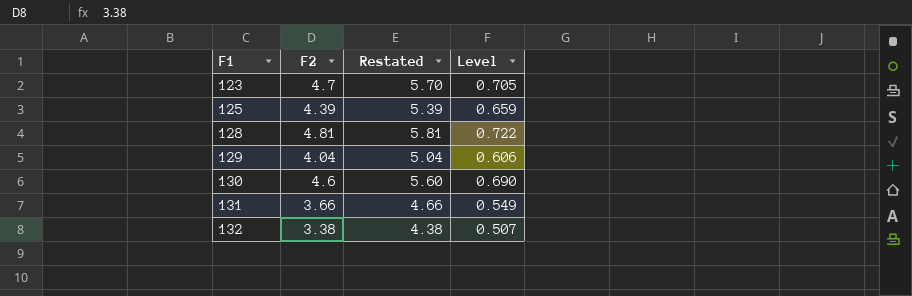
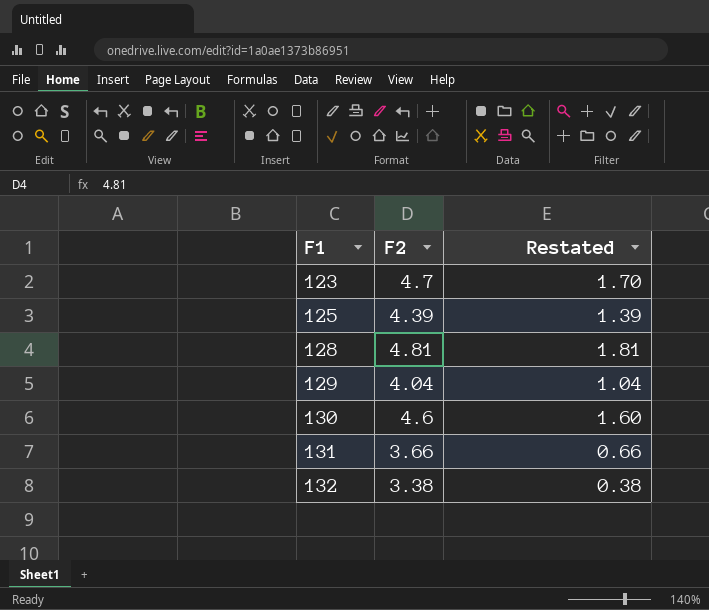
column Level | formula: [F2] * 0.15 -> none
column Restated | formula: [F2] + 1 -> [F2] - 3

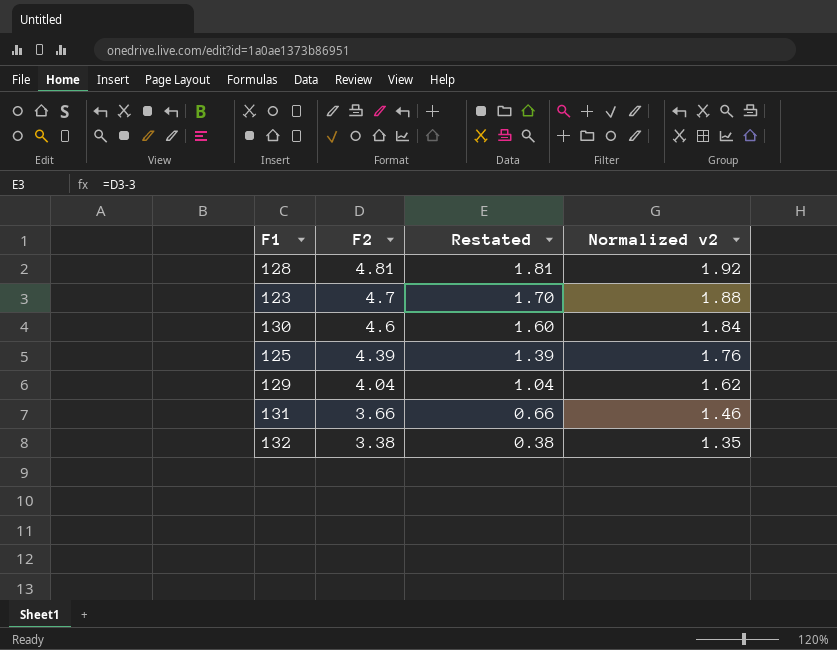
row order: F1 ascending -> F2 descending
column Normalized v2 | formula: none -> [F2] * 0.4

